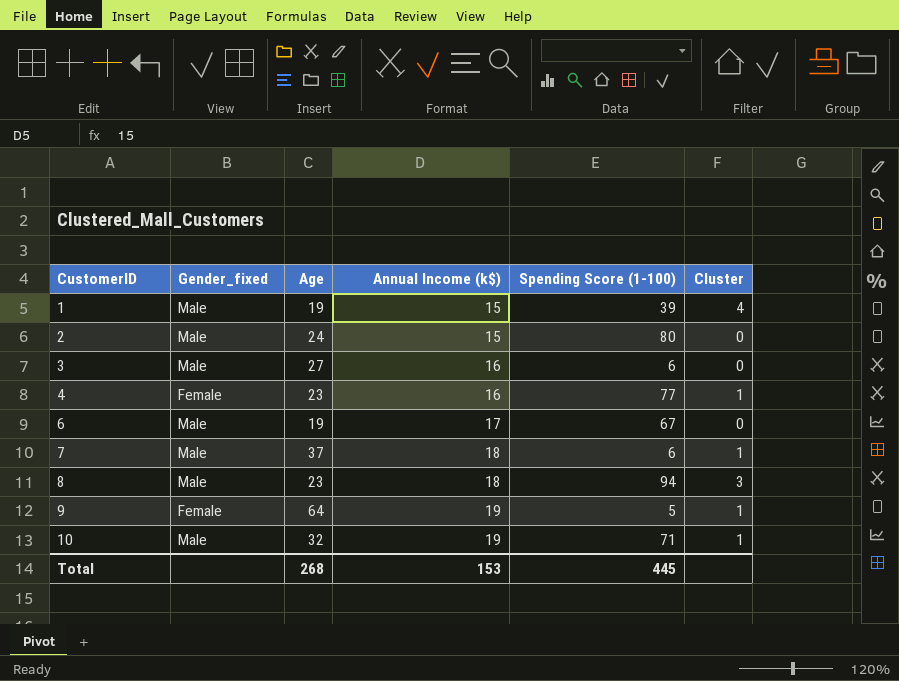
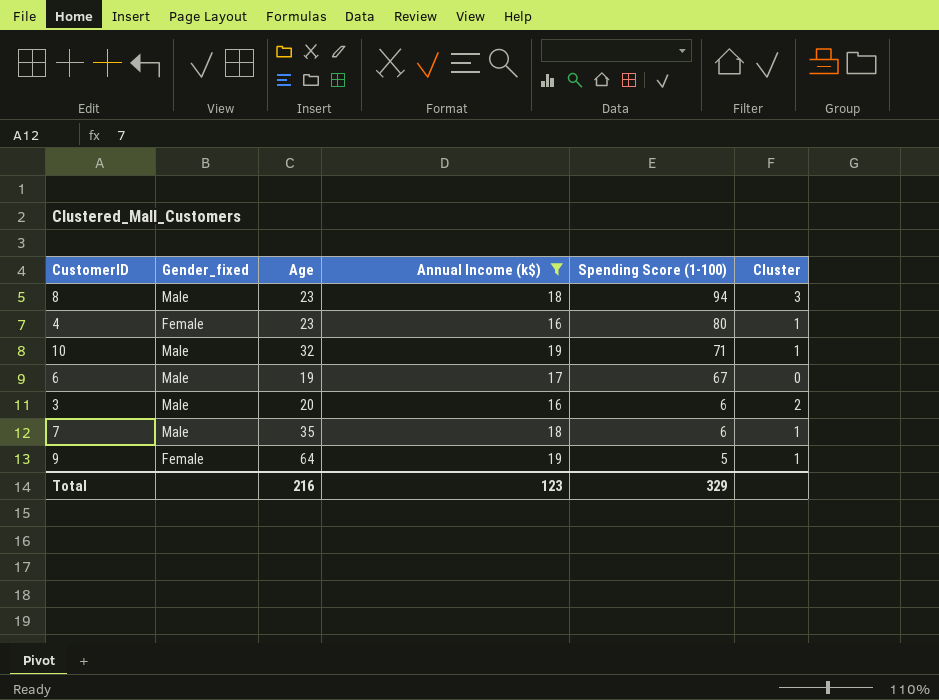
filter: none -> Annual Income (k$) != 15
row order: CustomerID ascending -> Spending Score (1-100) descending
4 | Spending Score (1-100): 77 -> 80
3 | Age: 27 -> 20
3 | Cluster: 0 -> 2
7 | Age: 37 -> 35
Total | Age: 268 -> 216
Total | Annual Income (k$): 153 -> 123
Total | Spending Score (1-100): 445 -> 329

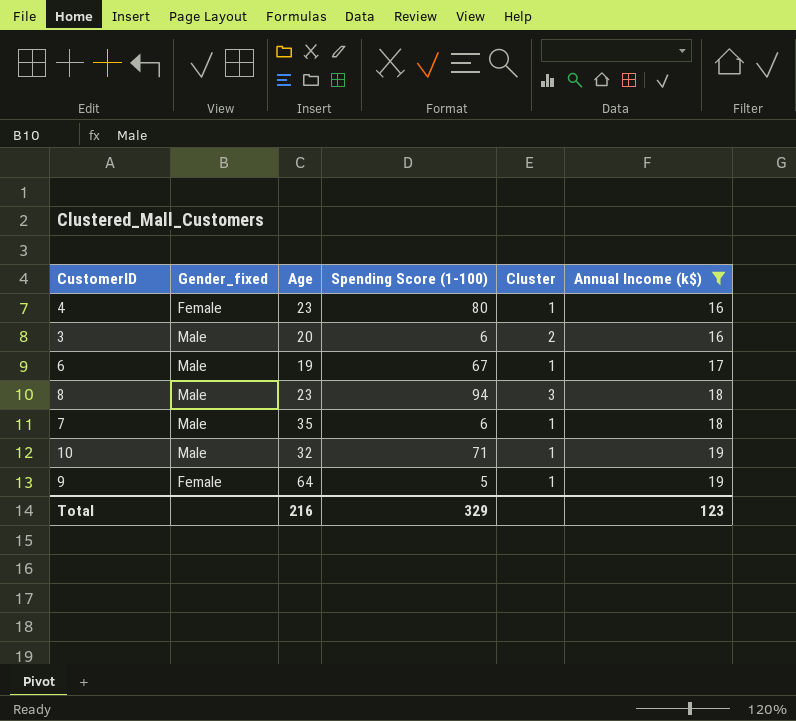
row order: Spending Score (1-100) descending -> Annual Income (k$) ascending
column Annual Income (k$) | position: 4 -> 6
6 | Cluster: 0 -> 1

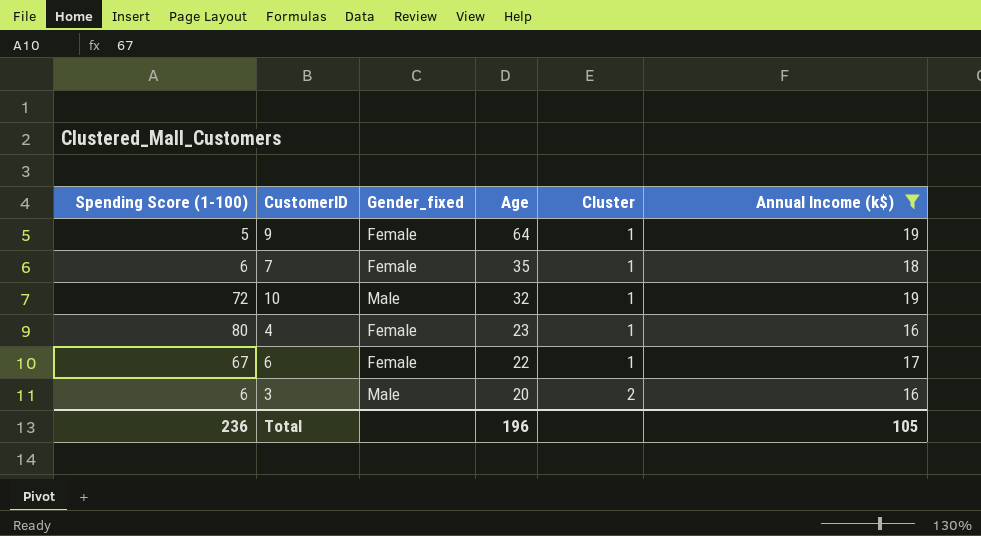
row order: Annual Income (k$) ascending -> Age descending
column Spending Score (1-100) | position: 4 -> 1
row 8: Male | 23 | 94 | 3 | 18 -> none
7 | Gender_fixed: Male -> Female
10 | Spending Score (1-100): 71 -> 72
6 | Gender_fixed: Male -> Female
6 | Age: 19 -> 22
Total | Spending Score (1-100): 329 -> 236
Total | Age: 216 -> 196
Total | Annual Income (k$): 123 -> 105

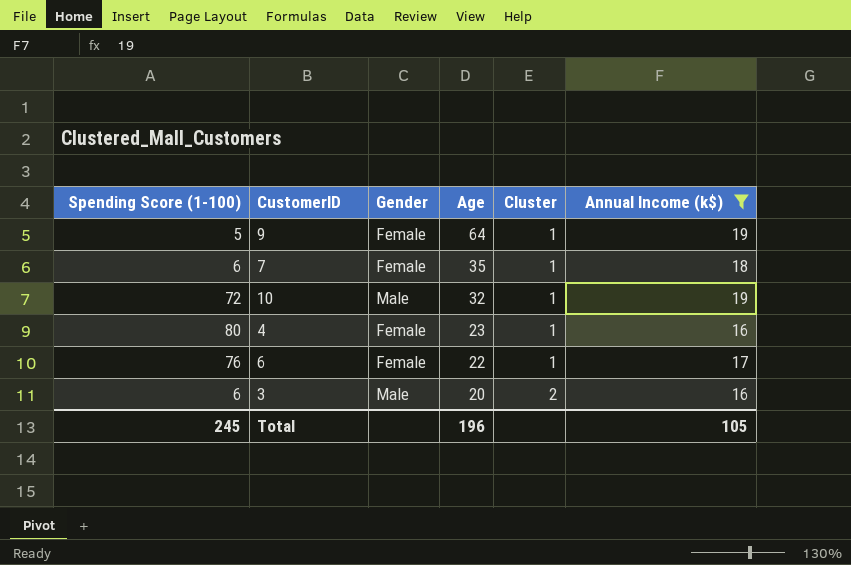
column name: Gender_fixed -> Gender
6 | Spending Score (1-100): 67 -> 76
Total | Spending Score (1-100): 236 -> 245

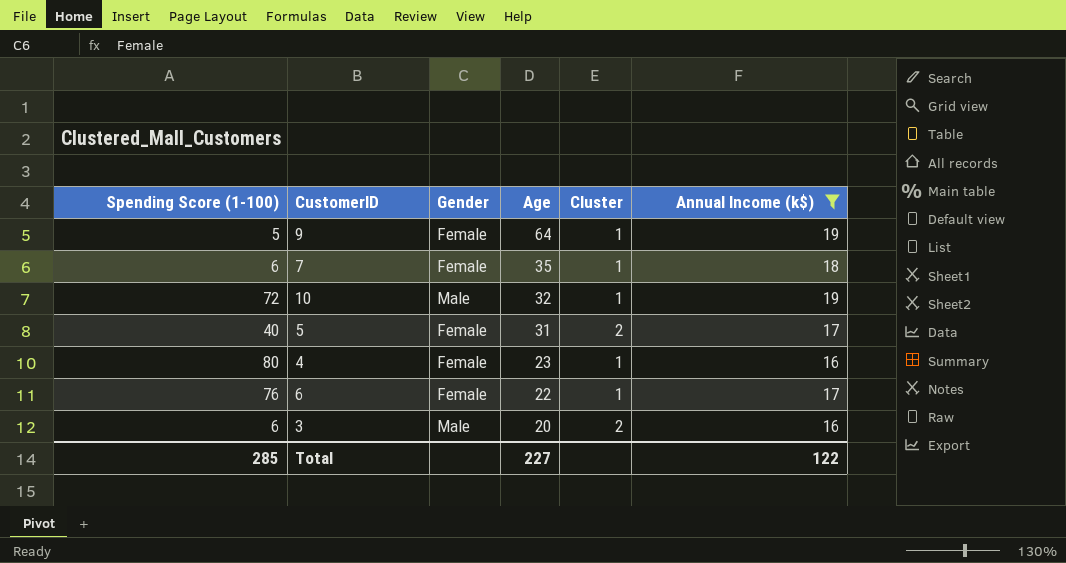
row 5: none -> 40 | Female | 31 | 2 | 17
Total | Spending Score (1-100): 245 -> 285
Total | Age: 196 -> 227
Total | Annual Income (k$): 105 -> 122

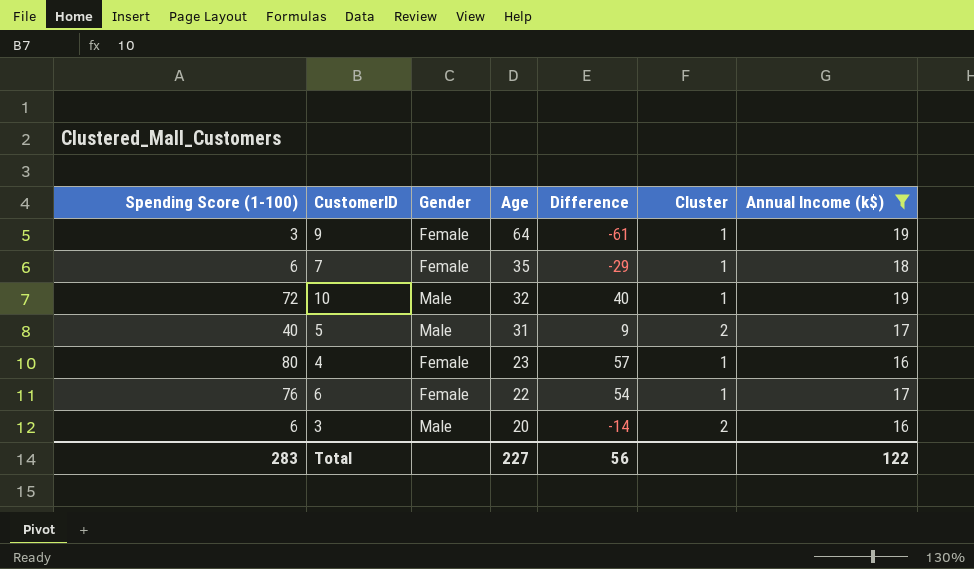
column Difference | formula: none -> [Spending Score (1-100)] - [Age]
9 | Spending Score (1-100): 5 -> 3
5 | Gender: Female -> Male
Total | Spending Score (1-100): 285 -> 283

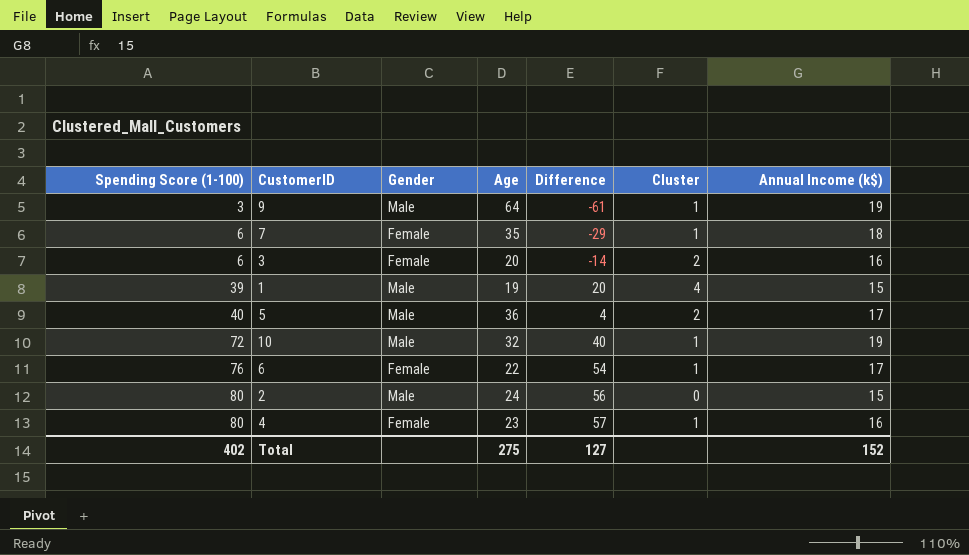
filter: Annual Income (k$) != 15 -> none
row order: Age descending -> Spending Score (1-100) ascending
9 | Gender: Female -> Male
3 | Gender: Male -> Female
5 | Age: 31 -> 36
5 | Difference: 9 -> 4
Total | Spending Score (1-100): 283 -> 402
Total | Age: 227 -> 275
Total | Difference: 56 -> 127
Total | Annual Income (k$): 122 -> 152

